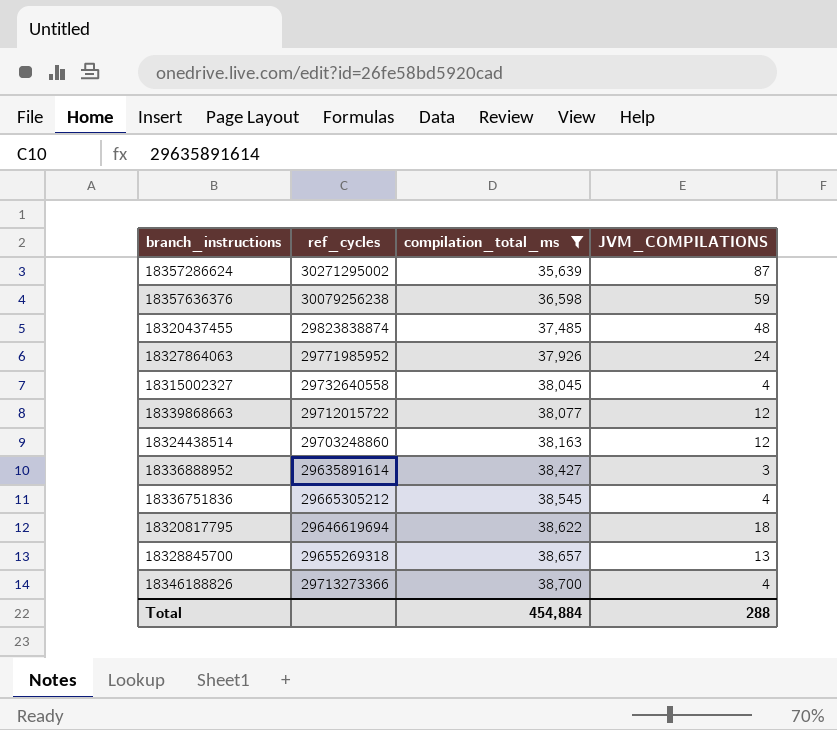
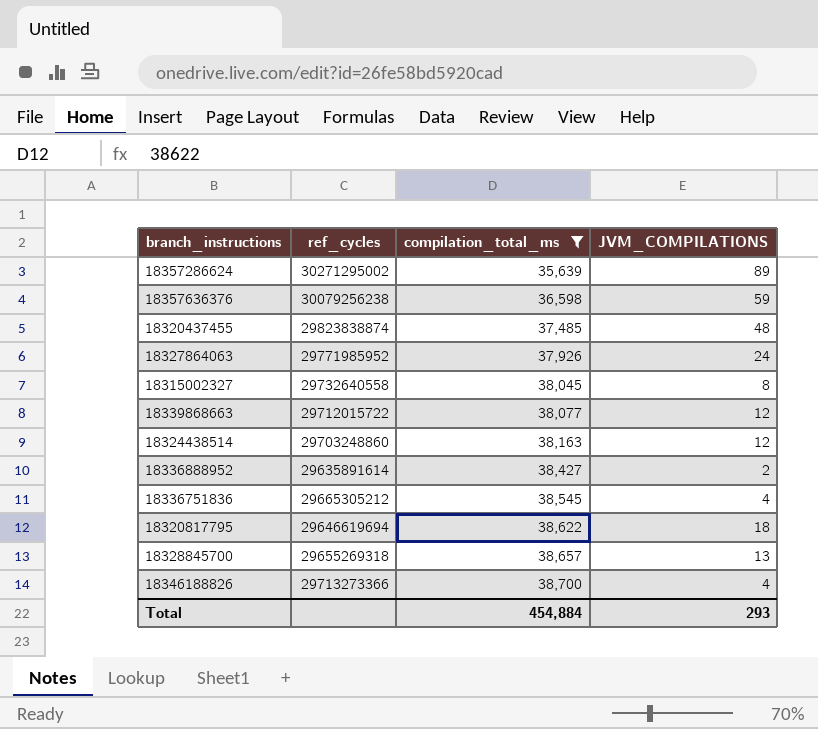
18357286624 | JVM_COMPILATIONS: 87 -> 89
18315002327 | JVM_COMPILATIONS: 4 -> 8
18336888952 | JVM_COMPILATIONS: 3 -> 2
Total | JVM_COMPILATIONS: 288 -> 293

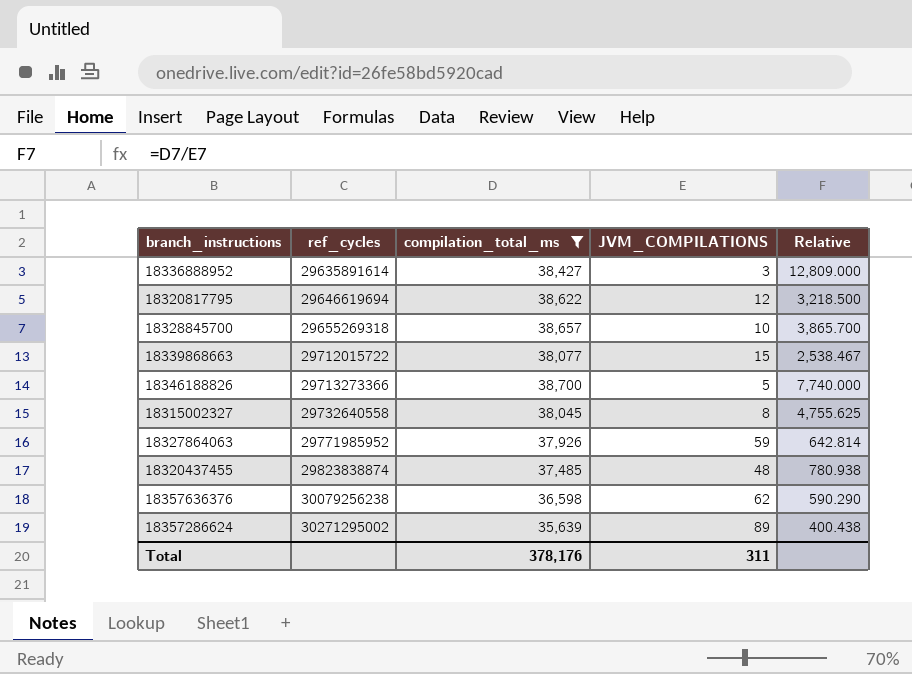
row order: compilation_total_ms ascending -> ref_cycles ascending
column Relative | formula: none -> [compilation_total_ms] / [JVM_COMPILATIONS]
row 18324438514: 29703248860 | 38,163 | 12 -> none
row 18336751836: 29665305212 | 38,545 | 4 -> none
18336888952 | JVM_COMPILATIONS: 2 -> 3
18320817795 | JVM_COMPILATIONS: 18 -> 12
18328845700 | JVM_COMPILATIONS: 13 -> 10
18339868663 | JVM_COMPILATIONS: 12 -> 15
18346188826 | JVM_COMPILATIONS: 4 -> 5
18327864063 | JVM_COMPILATIONS: 24 -> 59
18357636376 | JVM_COMPILATIONS: 59 -> 62
Total | compilation_total_ms: 454,884 -> 378,176
Total | JVM_COMPILATIONS: 293 -> 311

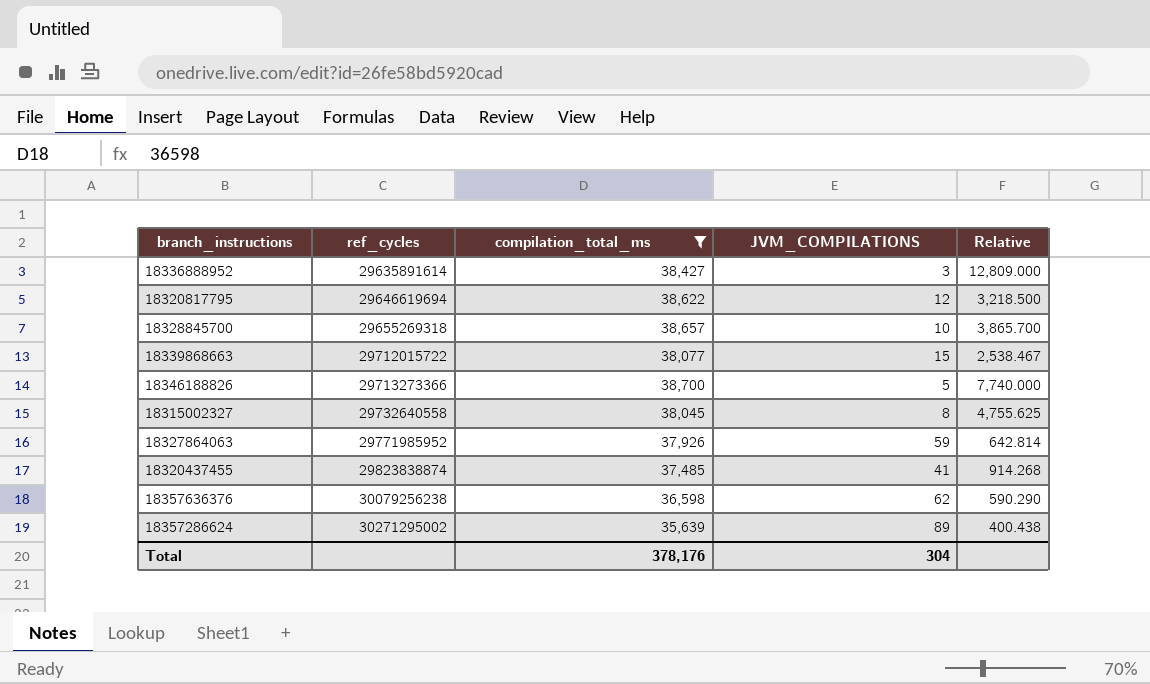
18320437455 | JVM_COMPILATIONS: 48 -> 41
18320437455 | Relative: 780.938 -> 914.268
Total | JVM_COMPILATIONS: 311 -> 304

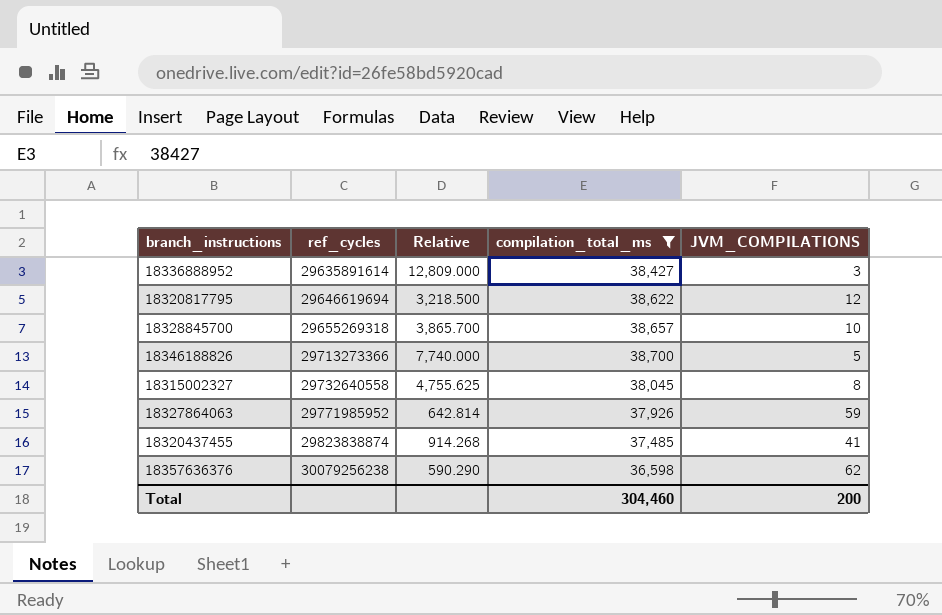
column Relative | position: 5 -> 3
row 18339868663: 29712015722 | 38,077 | 15 | 2,538.467 -> none
row 18357286624: 30271295002 | 35,639 | 89 | 400.438 -> none
Total | compilation_total_ms: 378,176 -> 304,460
Total | JVM_COMPILATIONS: 304 -> 200

